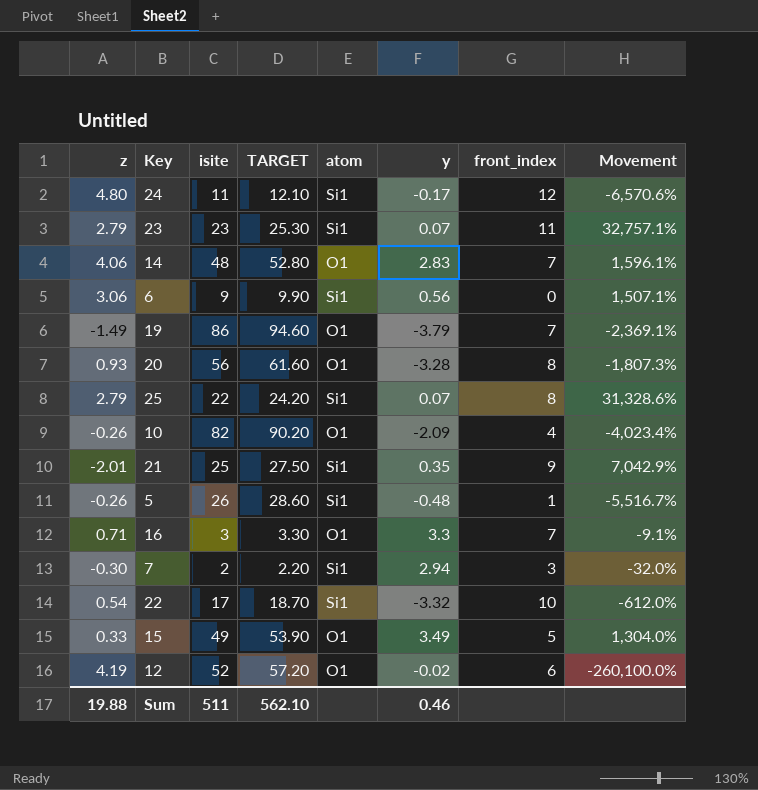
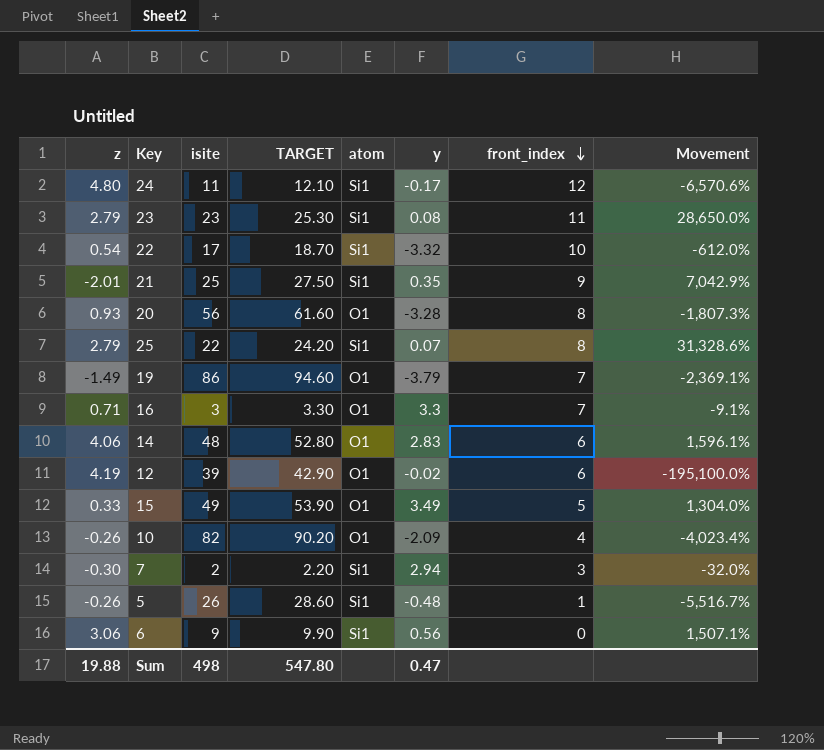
row order: none -> front_index descending
23 | y: 0.07 -> 0.08
23 | Movement: 32,757.1% -> 28,650.0%
14 | front_index: 7 -> 6
12 | isite: 52 -> 39
12 | TARGET: 57.20 -> 42.90
12 | Movement: -260,100.0% -> -195,100.0%
Sum | isite: 511 -> 498
Sum | TARGET: 562.10 -> 547.80
Sum | y: 0.46 -> 0.47

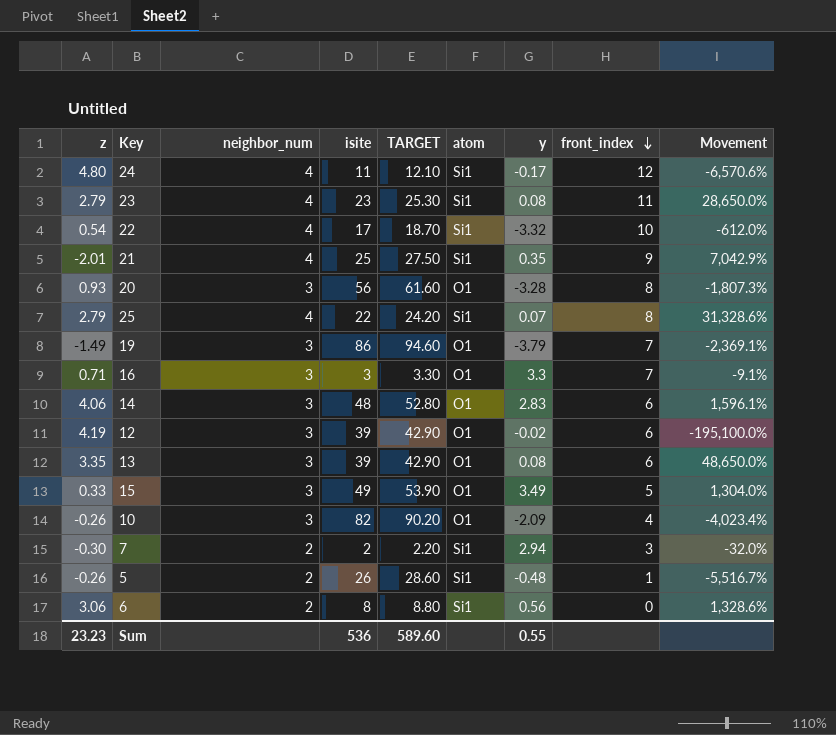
column neighbor_num | position: none -> 3
row 13: none -> 3.35 | 3 | 39 | 42.90 | O1 | 0.08 | 6 | 48,650.0%
6 | isite: 9 -> 8
6 | TARGET: 9.90 -> 8.80
6 | Movement: 1,507.1% -> 1,328.6%
Sum | z: 19.88 -> 23.23
Sum | isite: 498 -> 536
Sum | TARGET: 547.80 -> 589.60
Sum | y: 0.47 -> 0.55

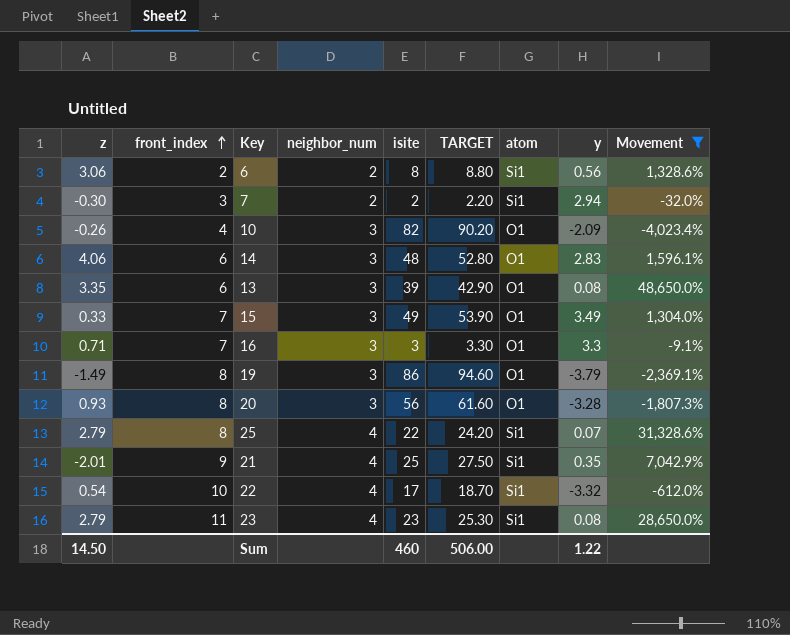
filter: none -> Movement >= -4,023.4%
row order: front_index descending -> front_index ascending
column front_index | position: 8 -> 2
6 | front_index: 0 -> 2
15 | front_index: 5 -> 7
19 | front_index: 7 -> 8
Sum | z: 23.23 -> 14.50
Sum | isite: 536 -> 460
Sum | TARGET: 589.60 -> 506.00
Sum | y: 0.55 -> 1.22

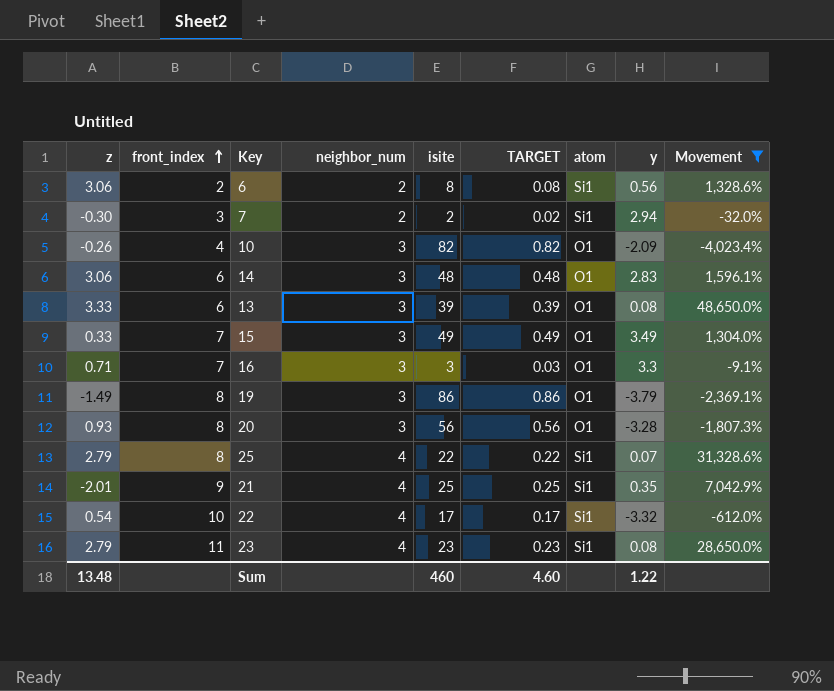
column TARGET | formula: [isite] * 1.1 -> [isite] * 0.01
14 | z: 4.06 -> 3.06
13 | z: 3.35 -> 3.33
Sum | z: 14.50 -> 13.48
Sum | TARGET: 506.00 -> 4.60

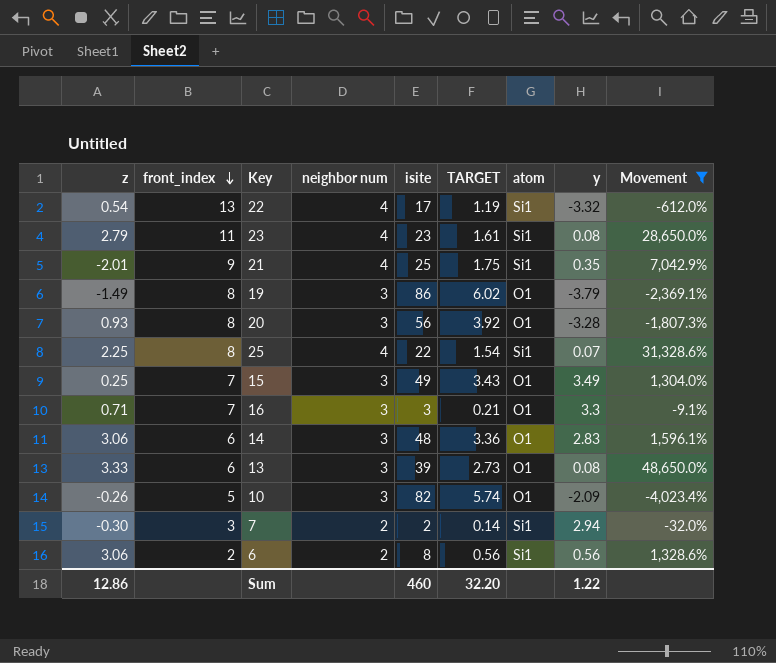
row order: front_index ascending -> front_index descending
column name: neighbor_num -> neighbor num
column TARGET | formula: [isite] * 0.01 -> [isite] * 0.07
22 | front_index: 10 -> 13
25 | z: 2.79 -> 2.25
15 | z: 0.33 -> 0.25
10 | front_index: 4 -> 5
Sum | z: 13.48 -> 12.86
Sum | TARGET: 4.60 -> 32.20

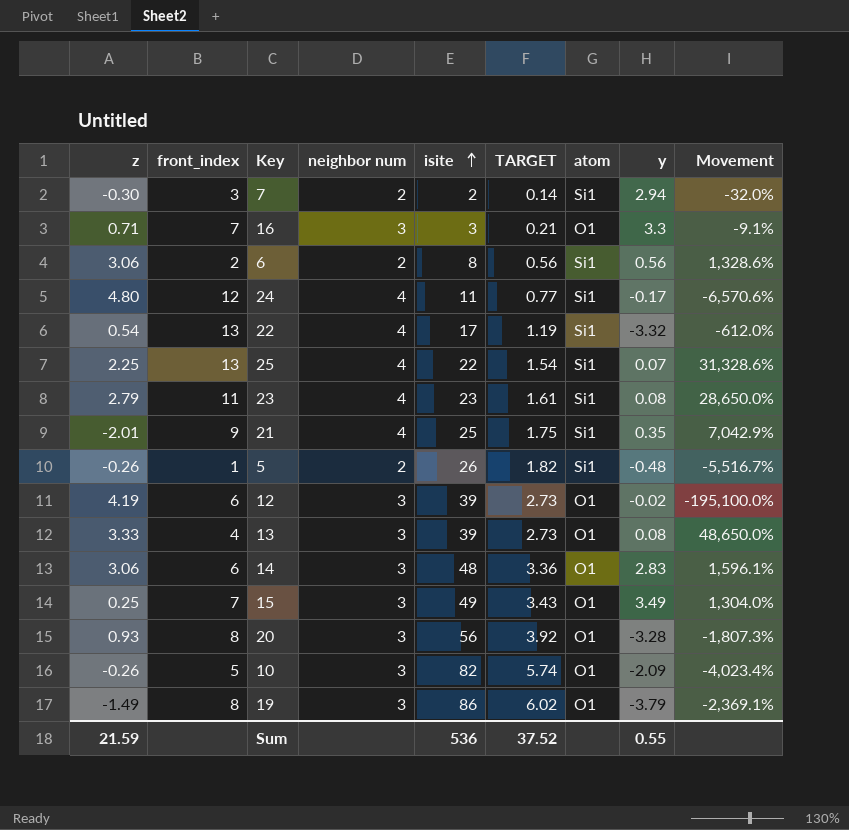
filter: Movement >= -4,023.4% -> none
row order: front_index descending -> isite ascending
25 | front_index: 8 -> 13
13 | front_index: 6 -> 4
Sum | z: 12.86 -> 21.59
Sum | isite: 460 -> 536
Sum | TARGET: 32.20 -> 37.52
Sum | y: 1.22 -> 0.55

